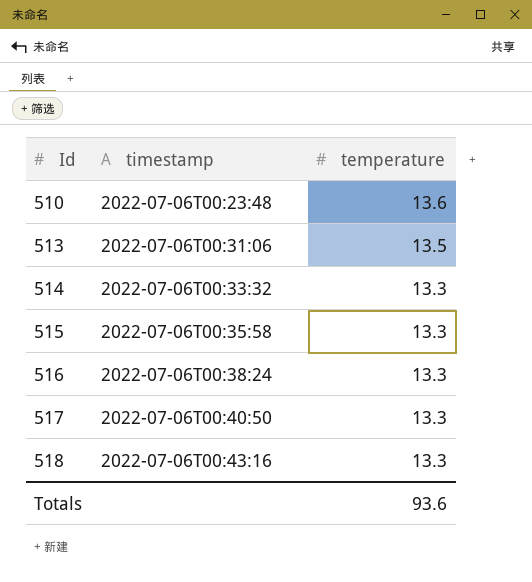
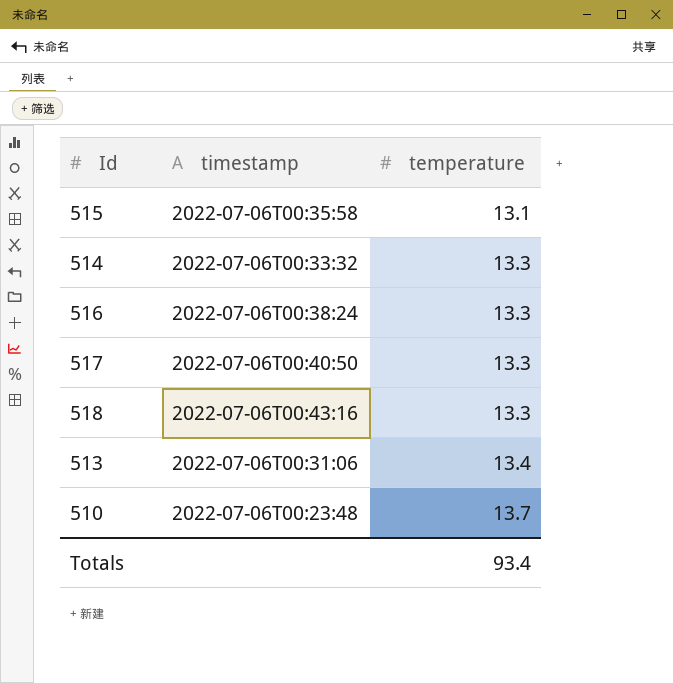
row order: Id ascending -> temperature ascending
515 | temperature: 13.3 -> 13.1
513 | temperature: 13.5 -> 13.4
510 | temperature: 13.6 -> 13.7
Totals | temperature: 93.6 -> 93.4

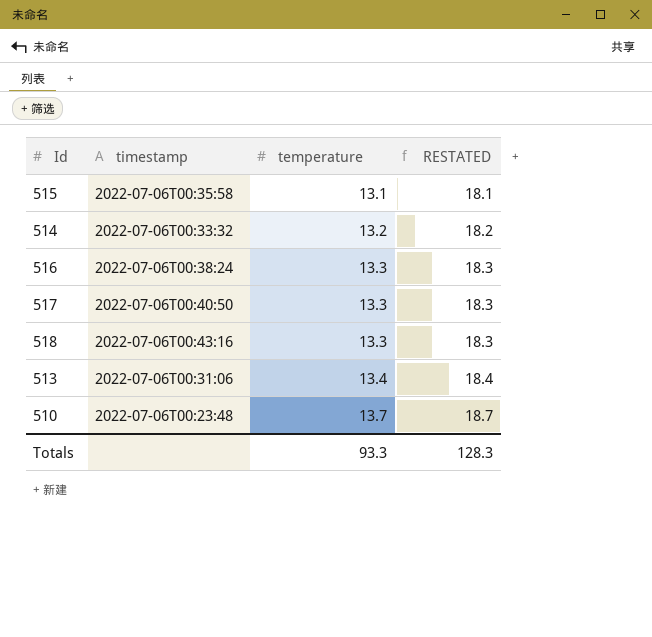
column RESTATED | formula: none -> [temperature] + 5
514 | temperature: 13.3 -> 13.2
Totals | temperature: 93.4 -> 93.3

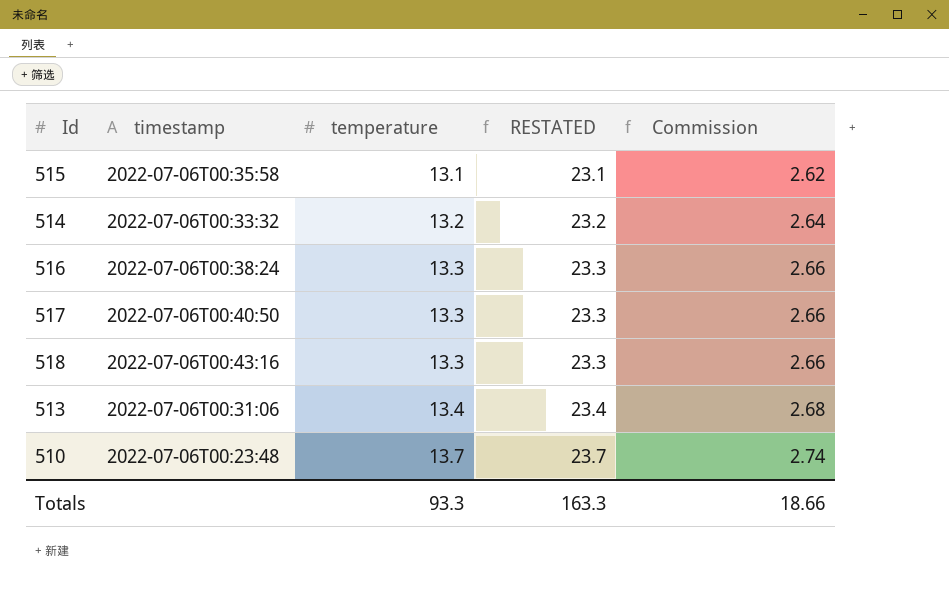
column RESTATED | formula: [temperature] + 5 -> [temperature] + 10
column Commission | formula: none -> [temperature] * 0.2
Totals | RESTATED: 128.3 -> 163.3

